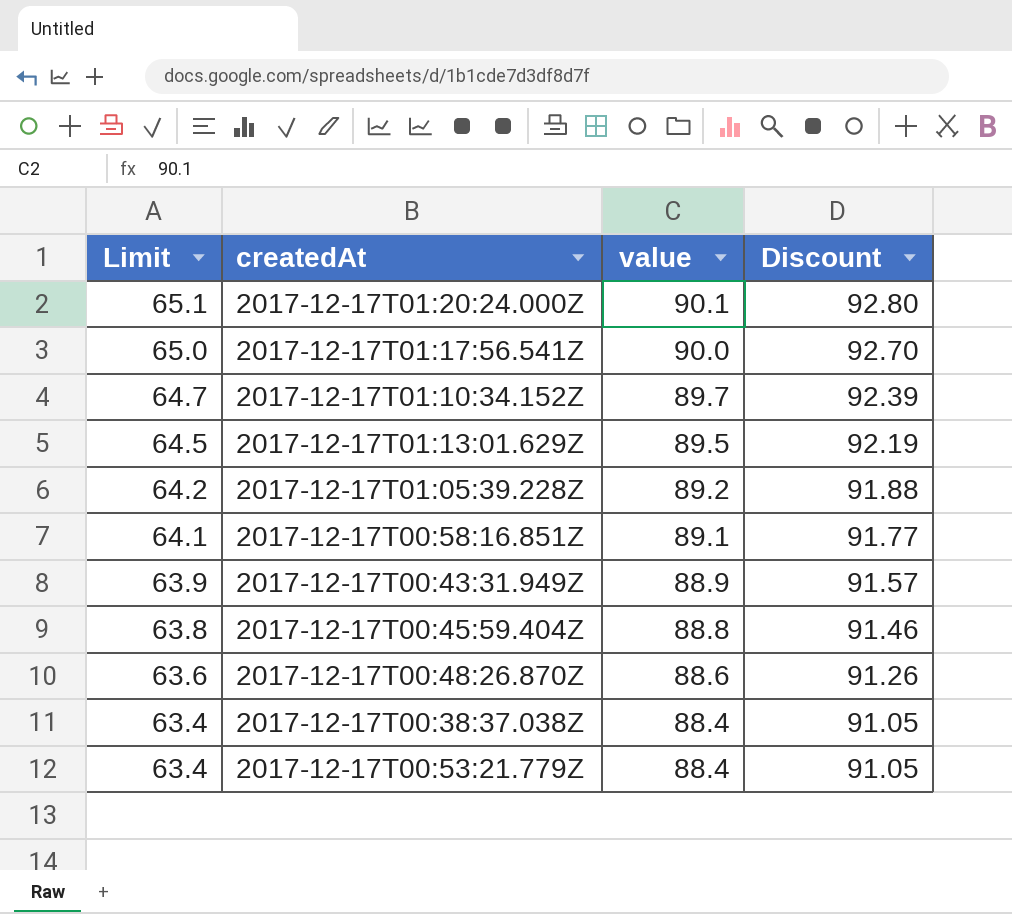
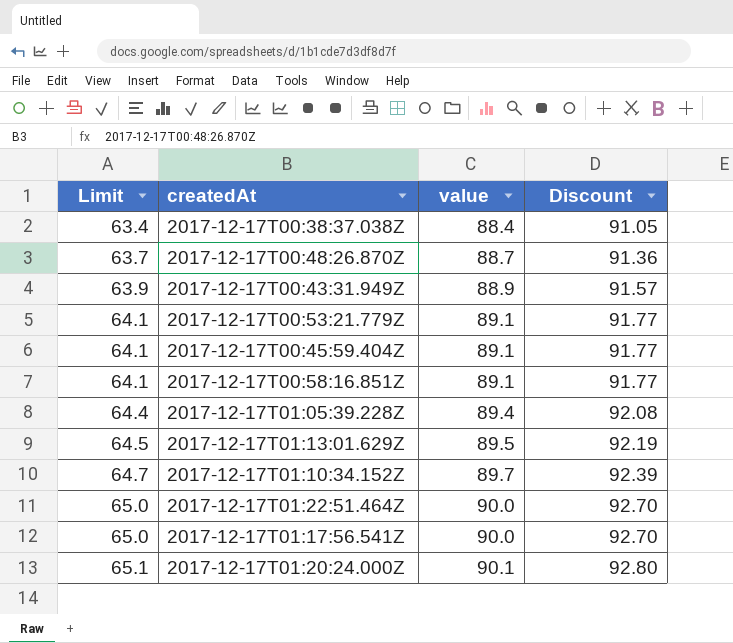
row order: Limit descending -> Limit ascending
2017-12-17T00:48:26.870Z | Limit: 63.6 -> 63.7
2017-12-17T00:48:26.870Z | value: 88.6 -> 88.7
2017-12-17T00:48:26.870Z | Discount: 91.26 -> 91.36
2017-12-17T00:53:21.779Z | Limit: 63.4 -> 64.1
2017-12-17T00:53:21.779Z | value: 88.4 -> 89.1
2017-12-17T00:53:21.779Z | Discount: 91.05 -> 91.77
2017-12-17T00:45:59.404Z | Limit: 63.8 -> 64.1
2017-12-17T00:45:59.404Z | value: 88.8 -> 89.1
2017-12-17T00:45:59.404Z | Discount: 91.46 -> 91.77
2017-12-17T01:05:39.228Z | Limit: 64.2 -> 64.4
2017-12-17T01:05:39.228Z | value: 89.2 -> 89.4
2017-12-17T01:05:39.228Z | Discount: 91.88 -> 92.08
row 2017-12-17T01:22:51.464Z: none -> 65.0 | 90.0 | 92.70

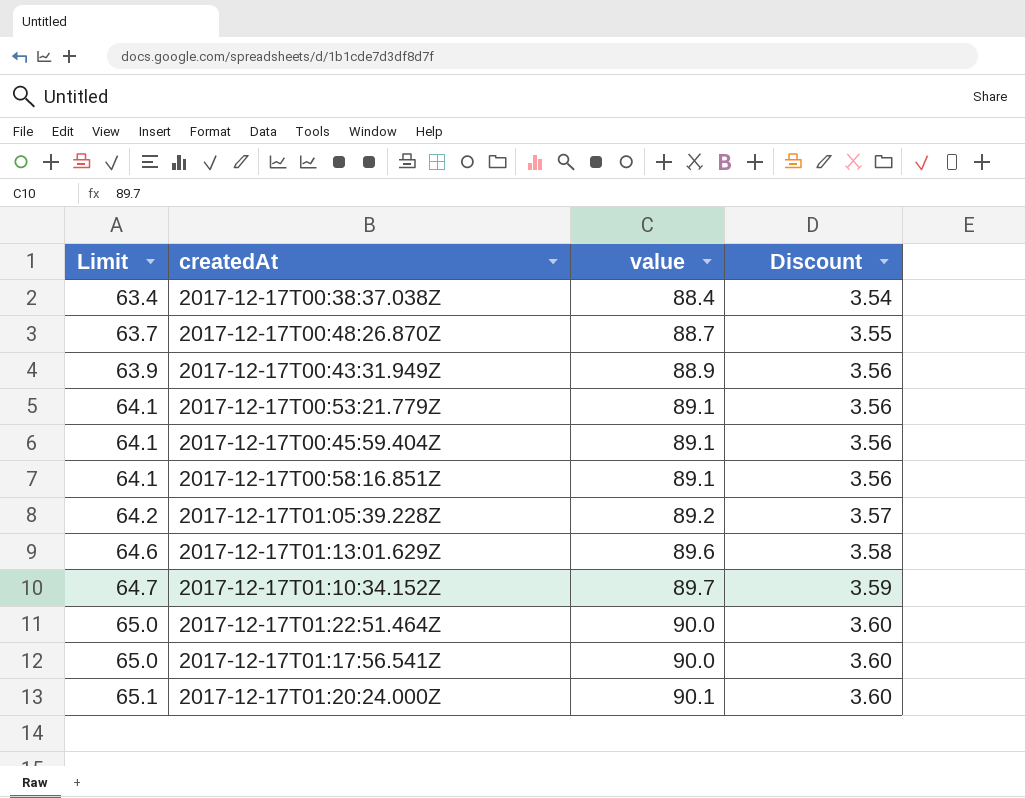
column Discount | formula: [value] * 1.03 -> [value] * 0.04
2017-12-17T01:05:39.228Z | Limit: 64.4 -> 64.2
2017-12-17T01:05:39.228Z | value: 89.4 -> 89.2
2017-12-17T01:13:01.629Z | Limit: 64.5 -> 64.6
2017-12-17T01:13:01.629Z | value: 89.5 -> 89.6

